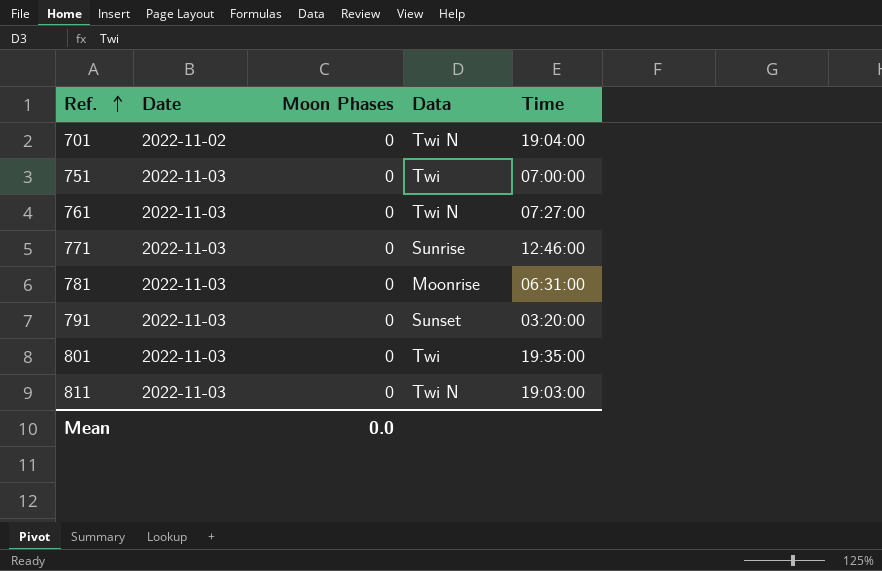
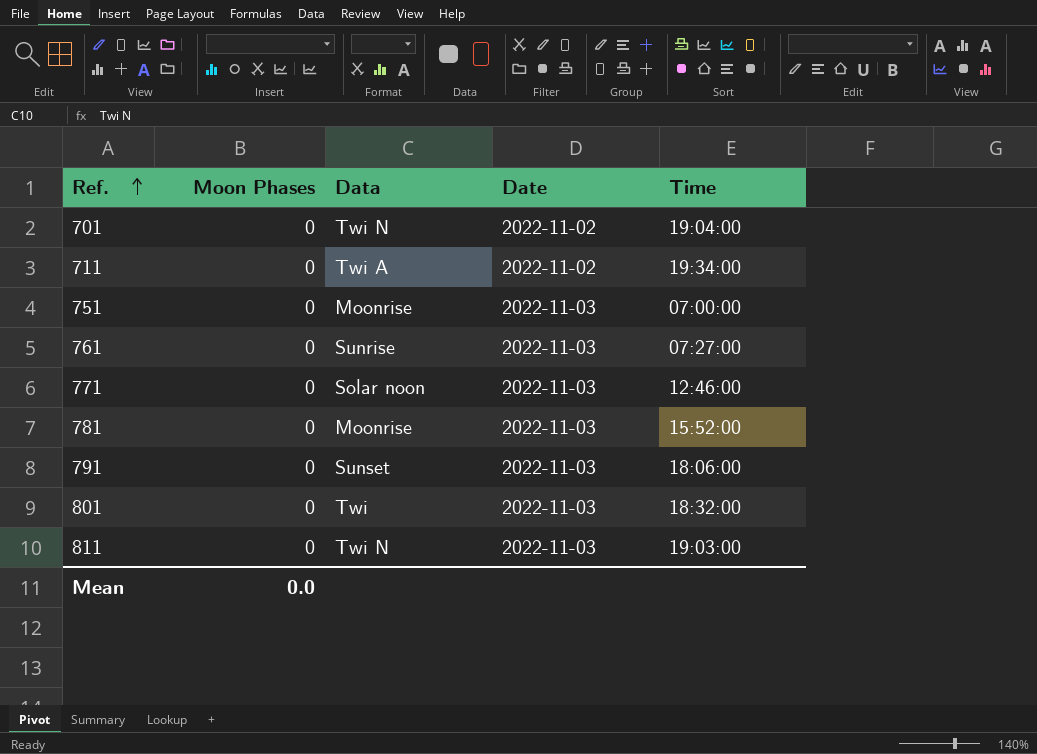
column Date | position: 2 -> 4
row 711: none -> 0 | Twi A | 2022-11-02 | 19:34:00
751 | Data: Twi -> Moonrise
761 | Data: Twi N -> Sunrise
771 | Data: Sunrise -> Solar noon
781 | Time: 06:31:00 -> 15:52:00
791 | Time: 03:20:00 -> 18:06:00
801 | Time: 19:35:00 -> 18:32:00

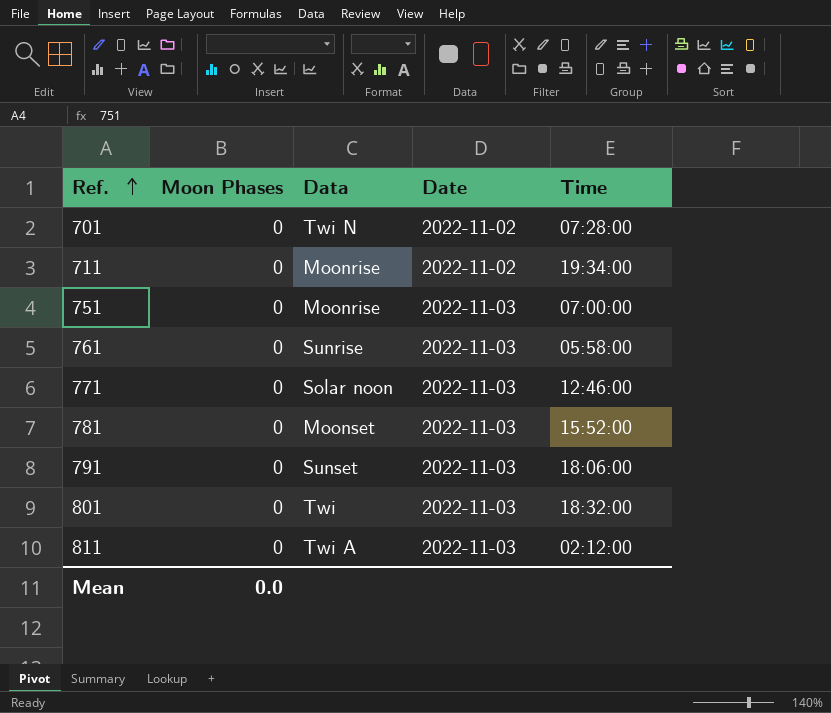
701 | Time: 19:04:00 -> 07:28:00
711 | Data: Twi A -> Moonrise
761 | Time: 07:27:00 -> 05:58:00
781 | Data: Moonrise -> Moonset
811 | Data: Twi N -> Twi A
811 | Time: 19:03:00 -> 02:12:00

